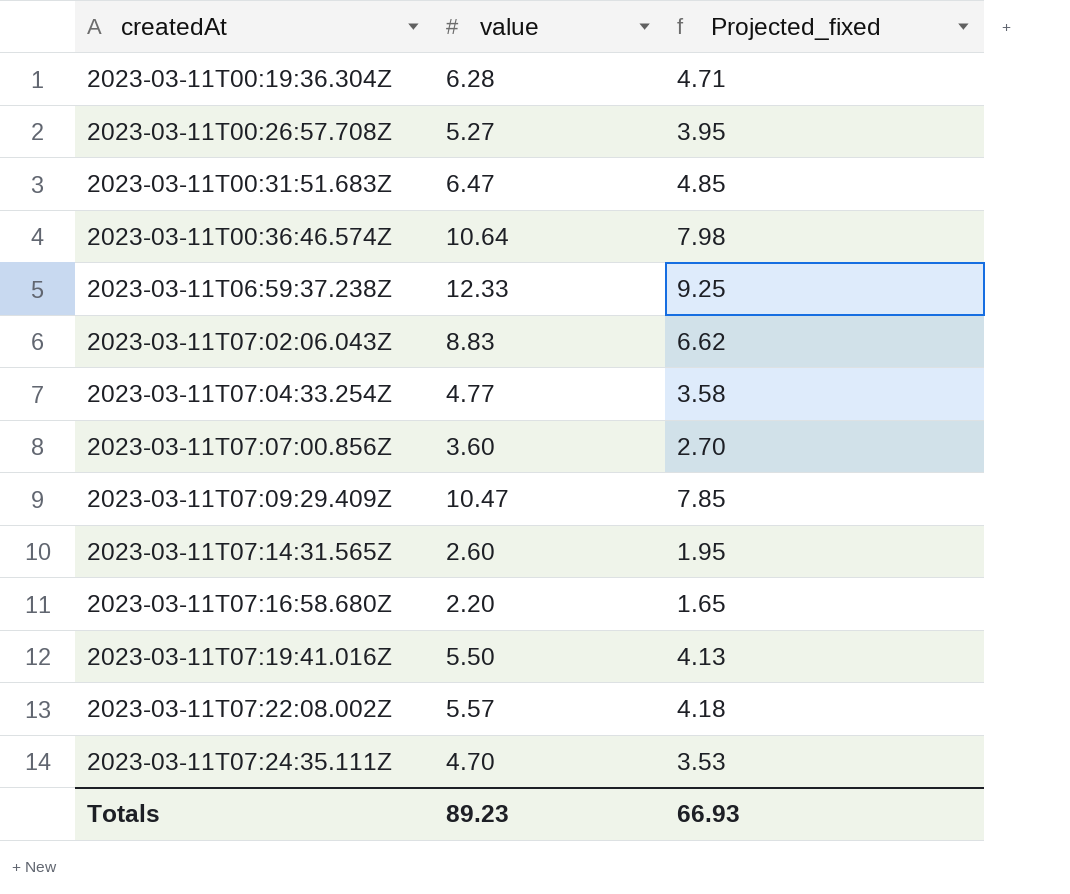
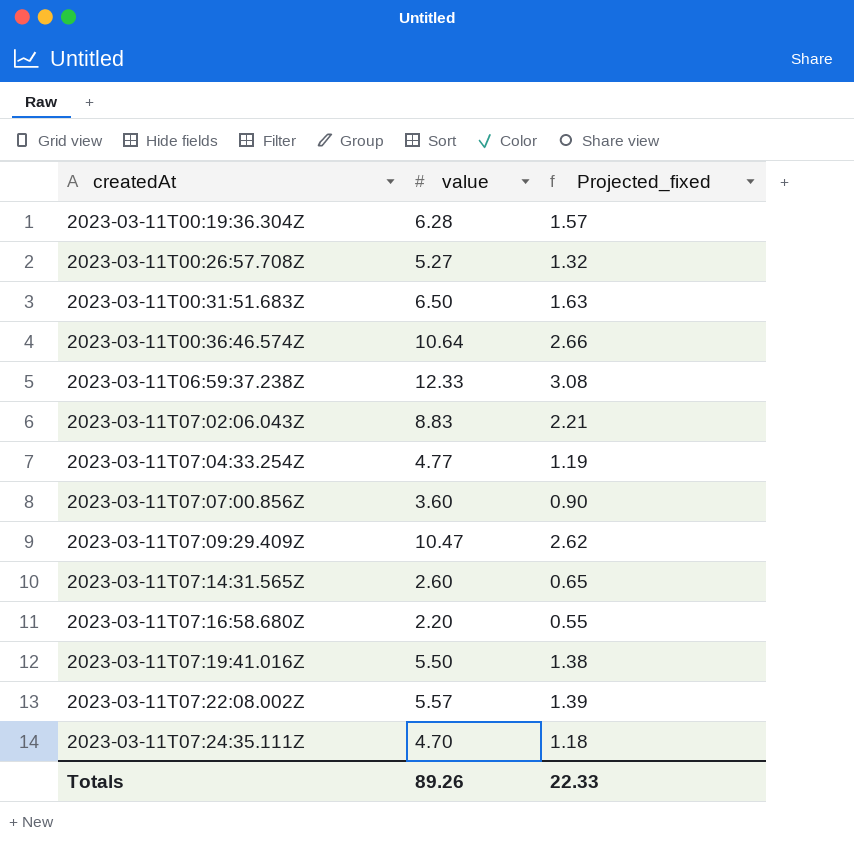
column Projected_fixed | formula: [value] * 0.75 -> [value] * 0.25
2023-03-11T00:31:51.683Z | value: 6.47 -> 6.50
Totals | value: 89.23 -> 89.26
Totals | Projected_fixed: 66.93 -> 22.33

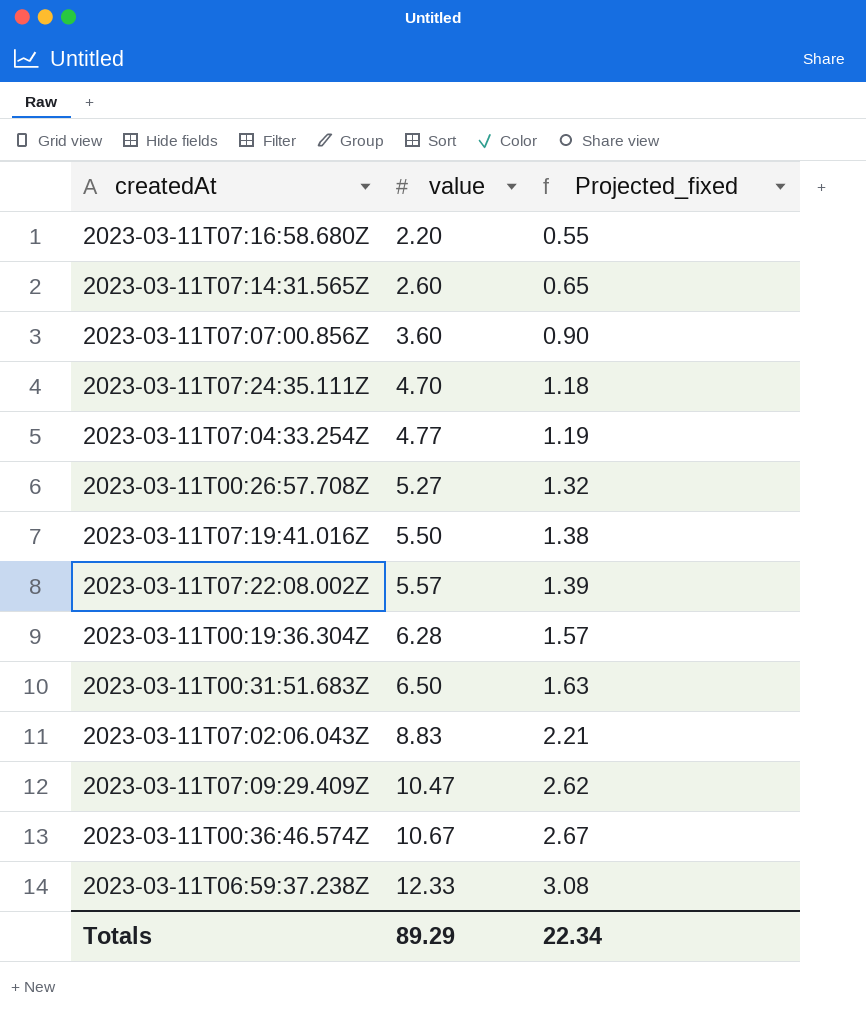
row order: createdAt ascending -> value ascending
2023-03-11T00:36:46.574Z | value: 10.64 -> 10.67
2023-03-11T00:36:46.574Z | Projected_fixed: 2.66 -> 2.67
Totals | value: 89.26 -> 89.29
Totals | Projected_fixed: 22.33 -> 22.34

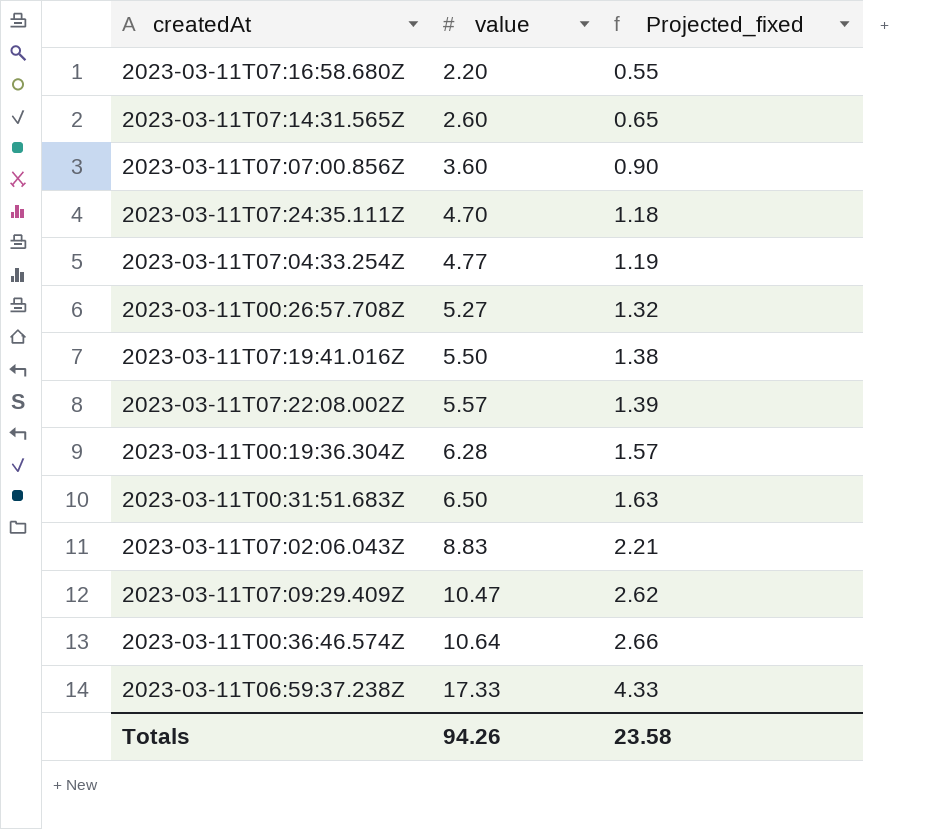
2023-03-11T00:36:46.574Z | value: 10.67 -> 10.64
2023-03-11T00:36:46.574Z | Projected_fixed: 2.67 -> 2.66
2023-03-11T06:59:37.238Z | value: 12.33 -> 17.33
2023-03-11T06:59:37.238Z | Projected_fixed: 3.08 -> 4.33
Totals | value: 89.29 -> 94.26
Totals | Projected_fixed: 22.34 -> 23.58

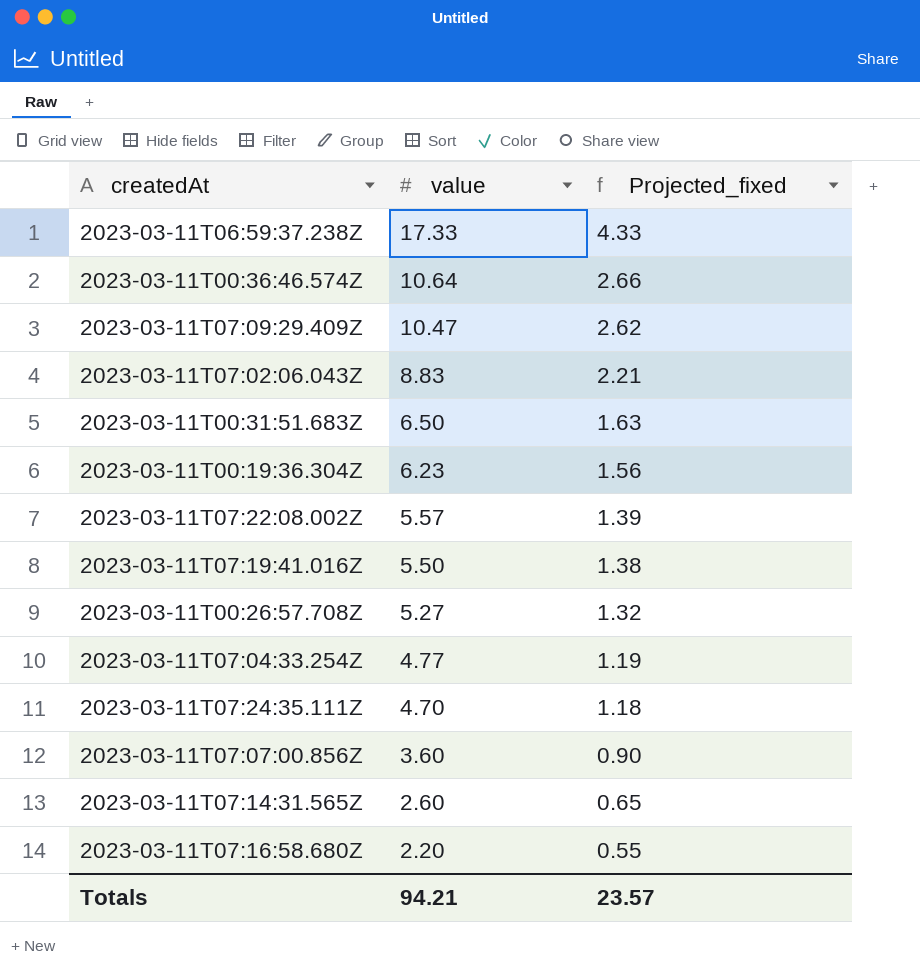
row order: value ascending -> value descending
2023-03-11T00:19:36.304Z | value: 6.28 -> 6.23
2023-03-11T00:19:36.304Z | Projected_fixed: 1.57 -> 1.56
Totals | value: 94.26 -> 94.21
Totals | Projected_fixed: 23.58 -> 23.57

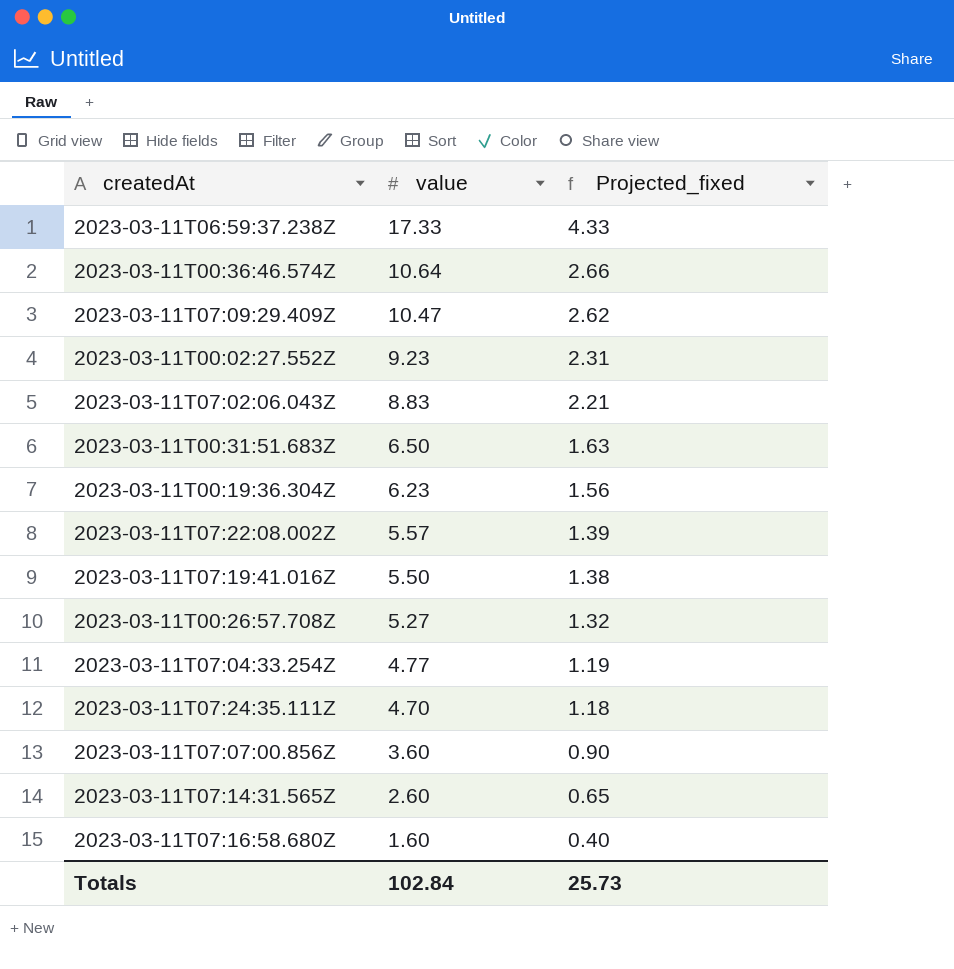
row 2023-03-11T00:02:27.552Z: none -> 9.23 | 2.31
2023-03-11T07:16:58.680Z | value: 2.20 -> 1.60
2023-03-11T07:16:58.680Z | Projected_fixed: 0.55 -> 0.40
Totals | value: 94.21 -> 102.84
Totals | Projected_fixed: 23.57 -> 25.73

